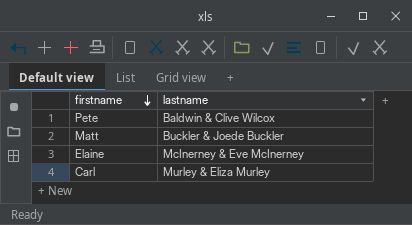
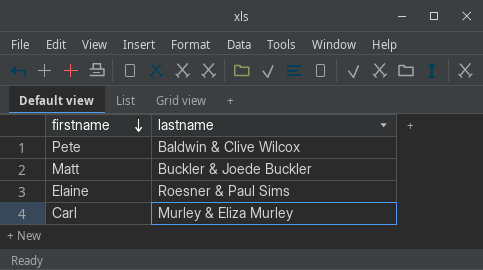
Elaine | lastname: McInerney & Eve McInerney -> Roesner & Paul Sims

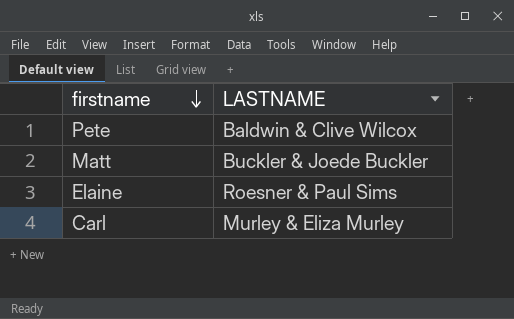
column name: lastname -> LASTNAME

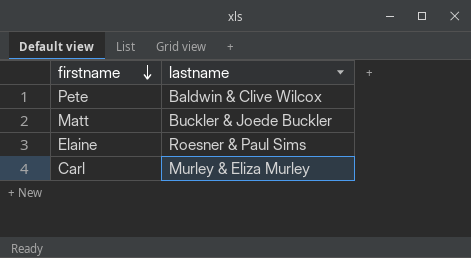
column name: LASTNAME -> lastname

